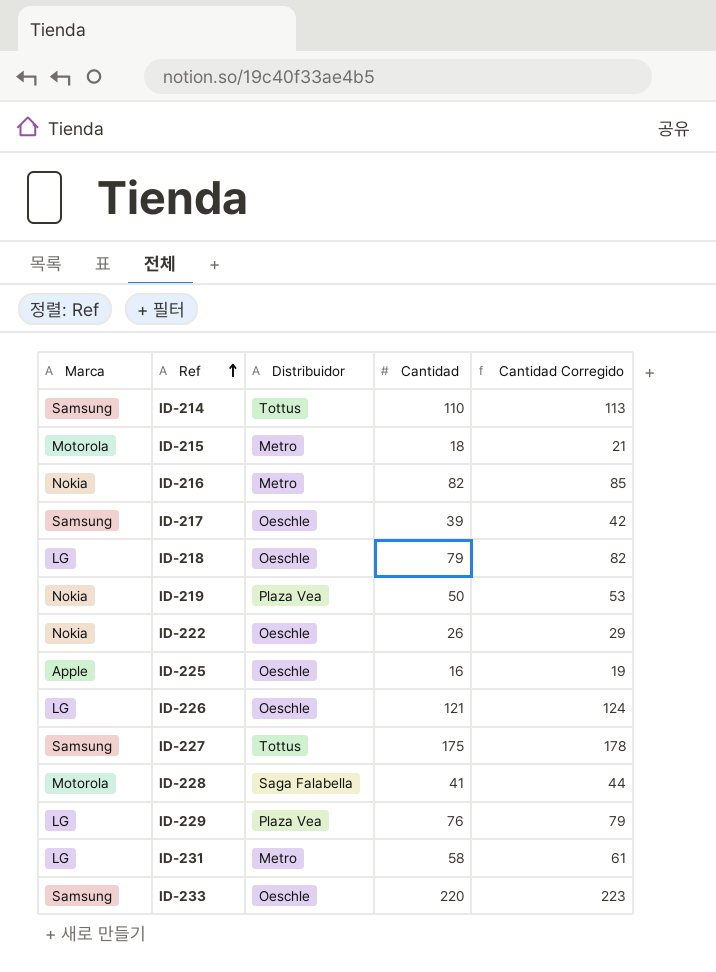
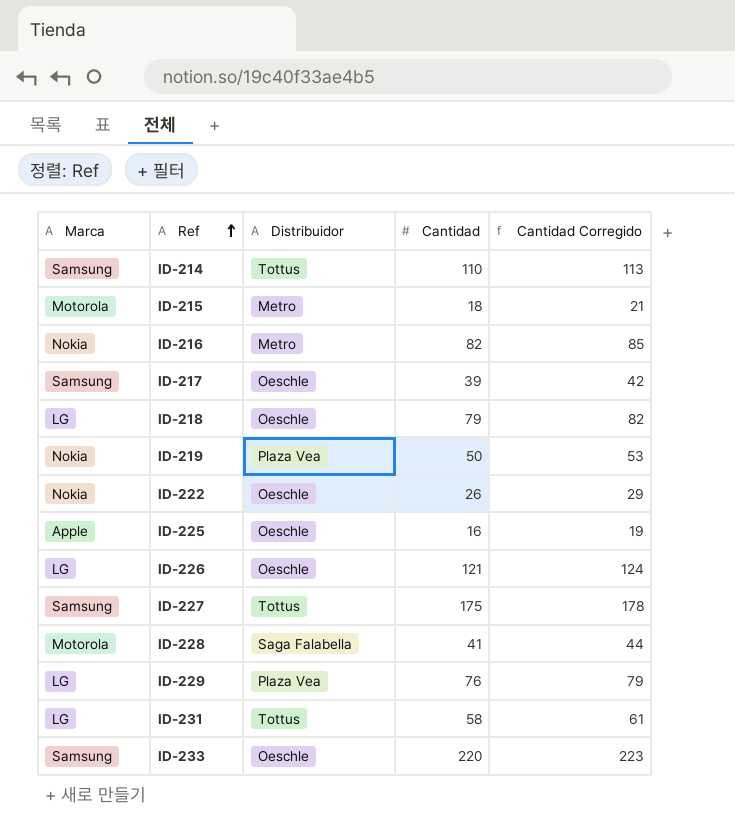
ID-231 | Distribuidor: Metro -> Tottus

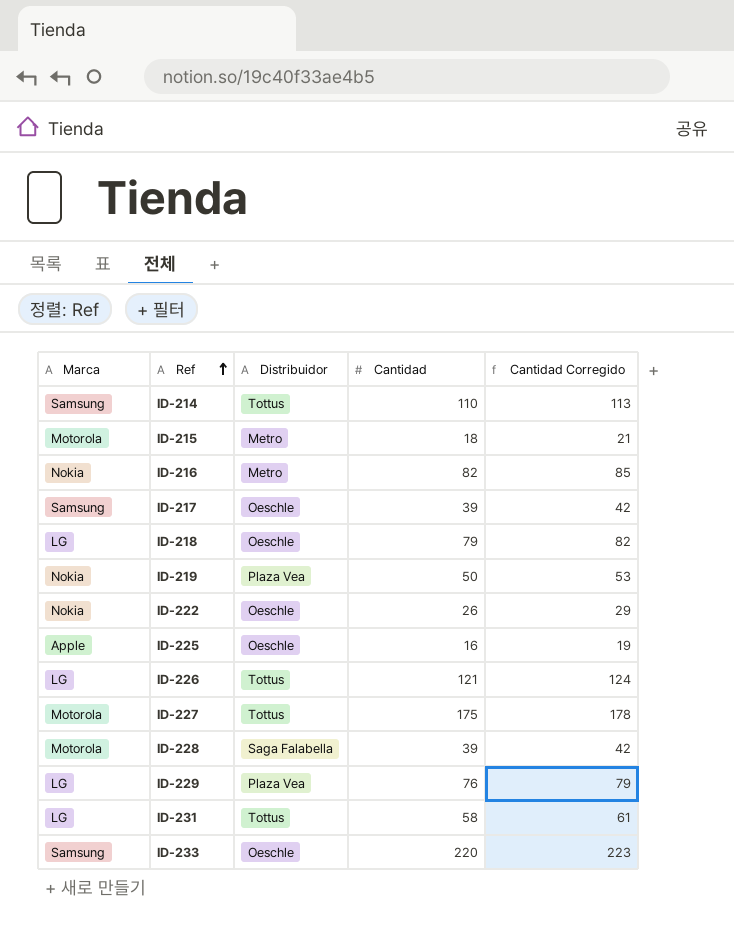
ID-226 | Distribuidor: Oeschle -> Tottus
ID-227 | Marca: Samsung -> Motorola
ID-228 | Cantidad: 41 -> 39
ID-228 | Cantidad Corregido: 44 -> 42

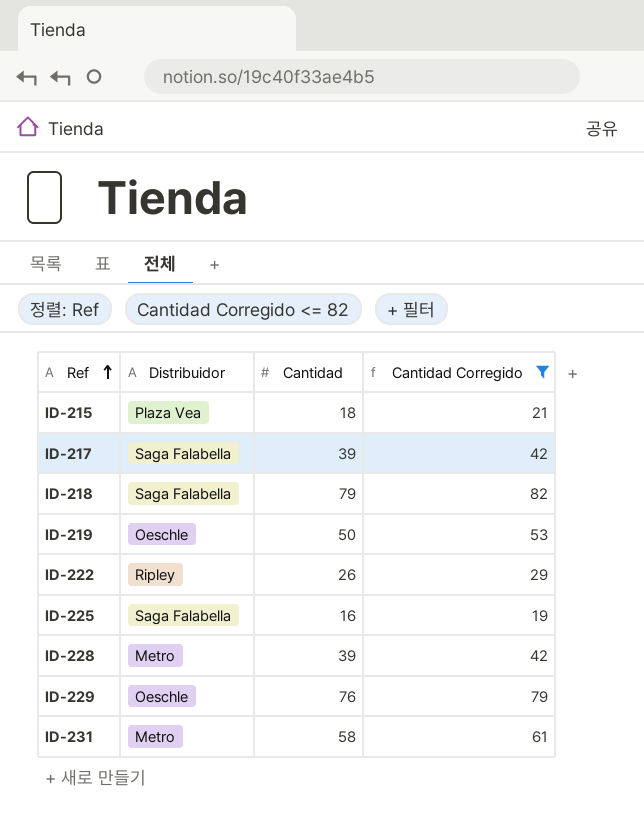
filter: none -> Cantidad Corregido <= 82
column Marca | position: 1 -> none
ID-215 | Distribuidor: Metro -> Plaza Vea
ID-217 | Distribuidor: Oeschle -> Saga Falabella
ID-218 | Distribuidor: Oeschle -> Saga Falabella
ID-219 | Distribuidor: Plaza Vea -> Oeschle
ID-222 | Distribuidor: Oeschle -> Ripley
ID-225 | Distribuidor: Oeschle -> Saga Falabella
ID-228 | Distribuidor: Saga Falabella -> Metro
ID-229 | Distribuidor: Plaza Vea -> Oeschle
ID-231 | Distribuidor: Tottus -> Metro

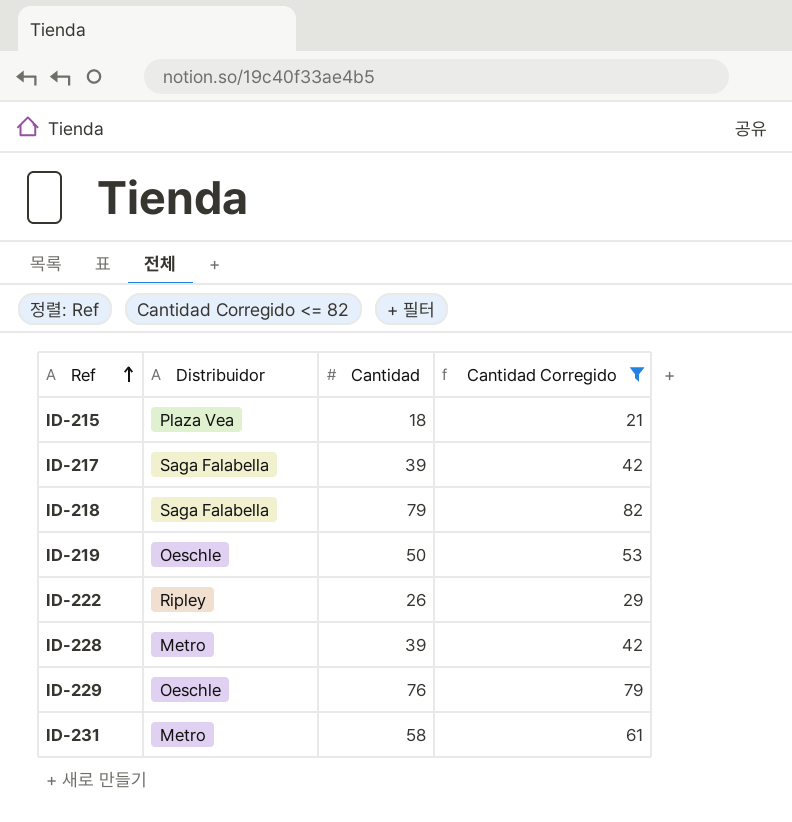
row ID-225: Saga Falabella | 16 | 19 -> none

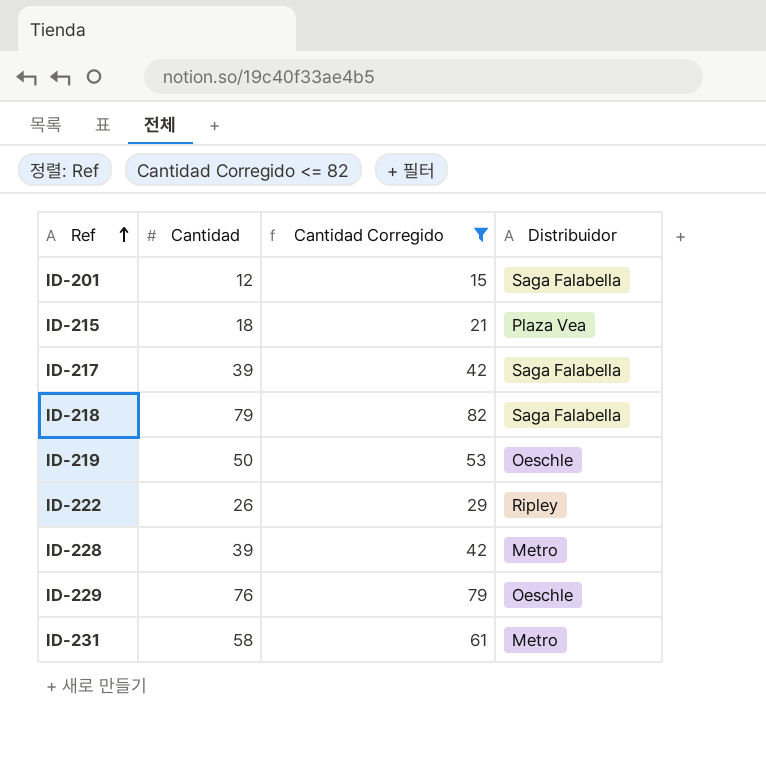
column Distribuidor | position: 2 -> 4
row ID-201: none -> 12 | 15 | Saga Falabella

